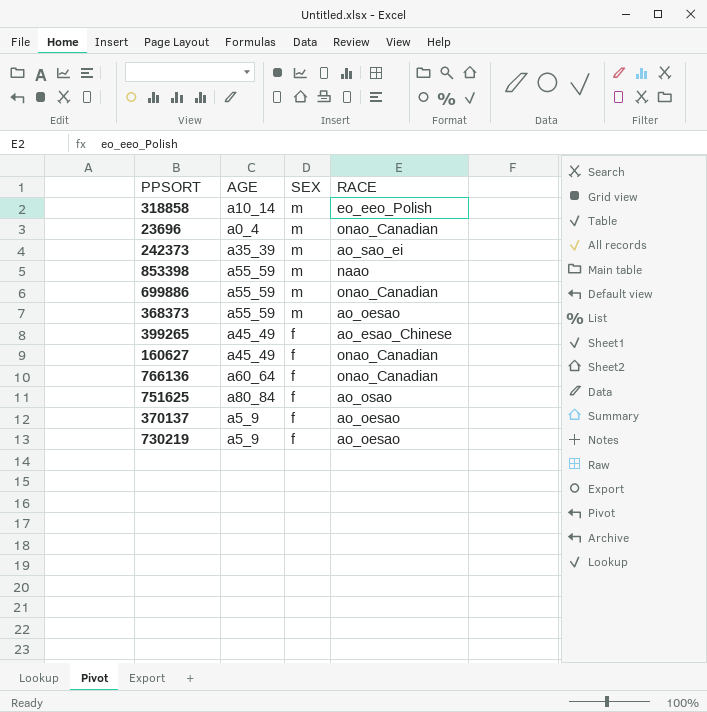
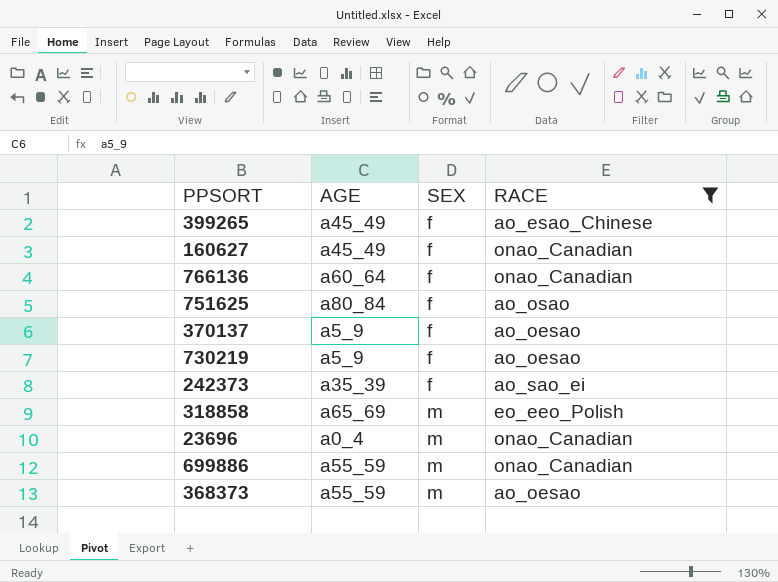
filter: none -> RACE != naao
row order: SEX descending -> SEX ascending
242373 | SEX: m -> f
318858 | AGE: a10_14 -> a65_69

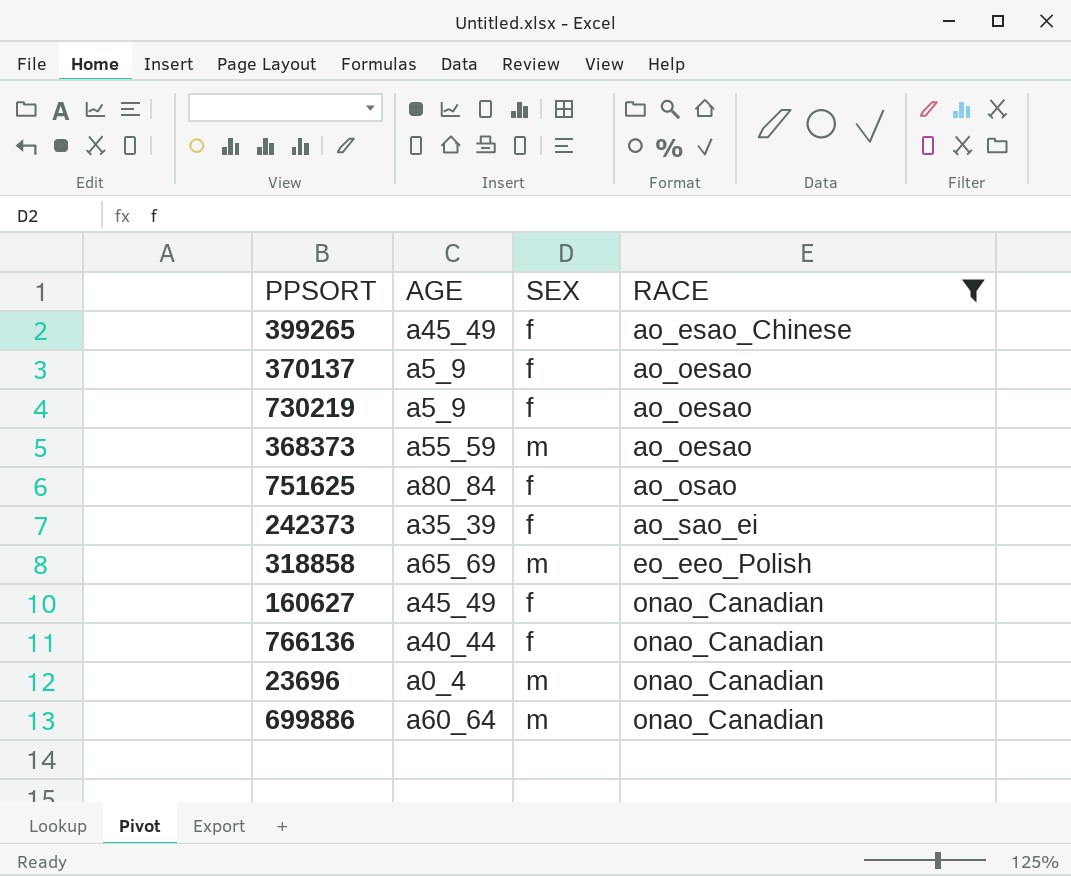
row order: SEX ascending -> RACE ascending
766136 | AGE: a60_64 -> a40_44
699886 | AGE: a55_59 -> a60_64

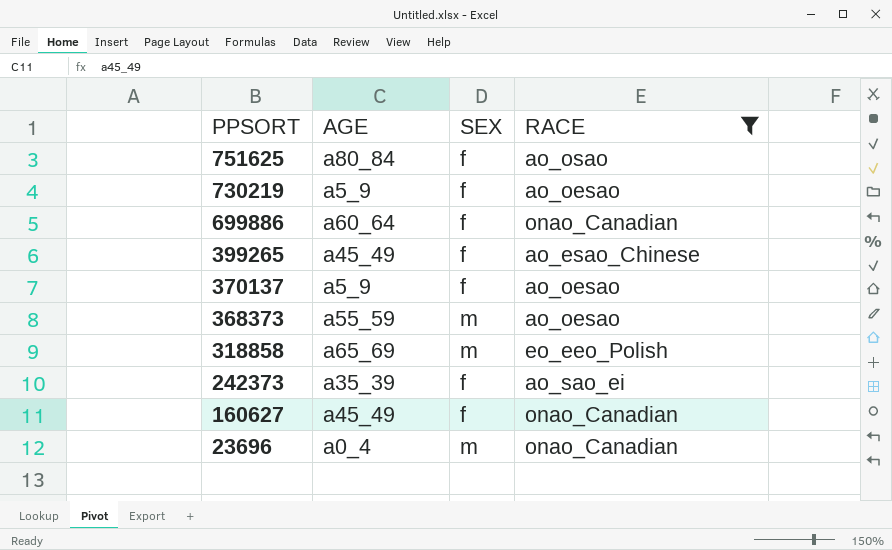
row order: RACE ascending -> PPSORT descending
row 766136: a40_44 | f | onao_Canadian -> none
699886 | SEX: m -> f

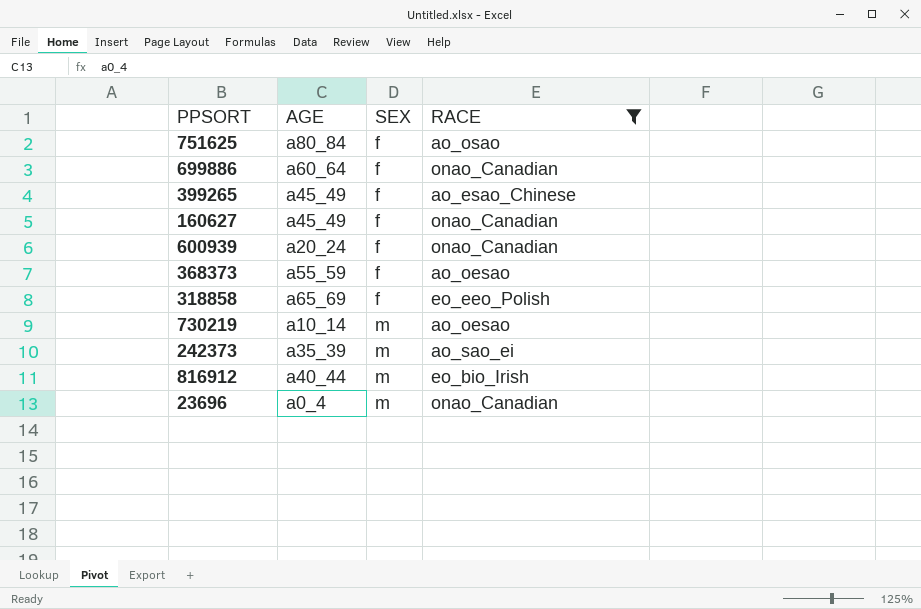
row order: PPSORT descending -> SEX ascending
row 370137: a5_9 | f | ao_oesao -> none
row 600939: none -> a20_24 | f | onao_Canadian
368373 | SEX: m -> f
318858 | SEX: m -> f
730219 | AGE: a5_9 -> a10_14
730219 | SEX: f -> m
242373 | SEX: f -> m
row 816912: none -> a40_44 | m | eo_bio_Irish

